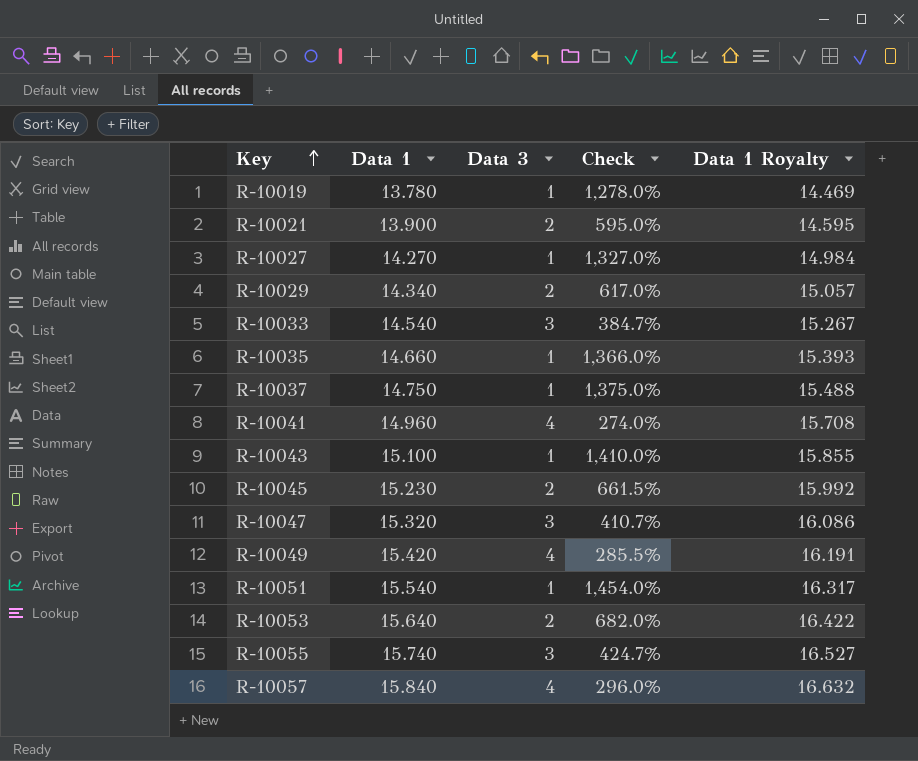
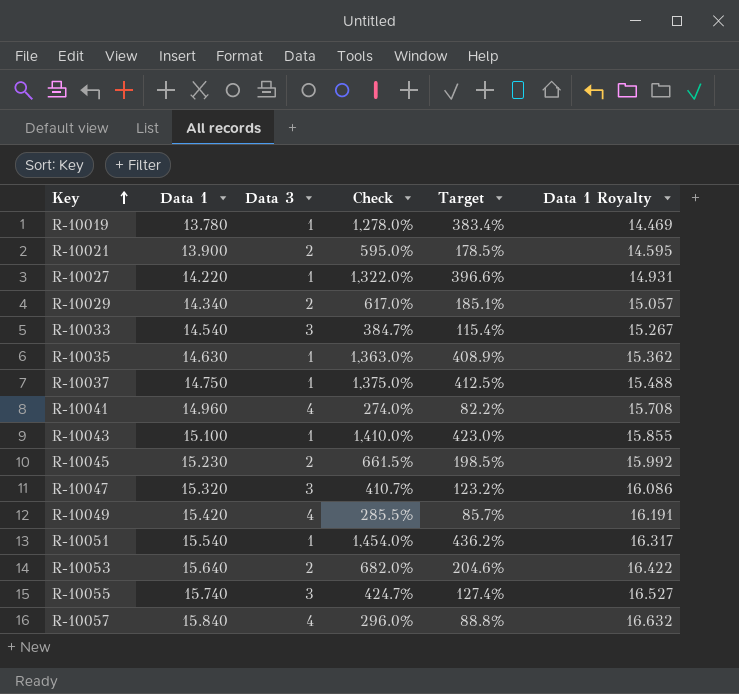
column Target | formula: none -> [Check] * 0.3
R-10027 | Data 1: 14.270 -> 14.220
R-10027 | Check: 1,327.0% -> 1,322.0%
R-10027 | Data 1 Royalty: 14.984 -> 14.931
R-10035 | Data 1: 14.660 -> 14.630
R-10035 | Check: 1,366.0% -> 1,363.0%
R-10035 | Data 1 Royalty: 15.393 -> 15.362

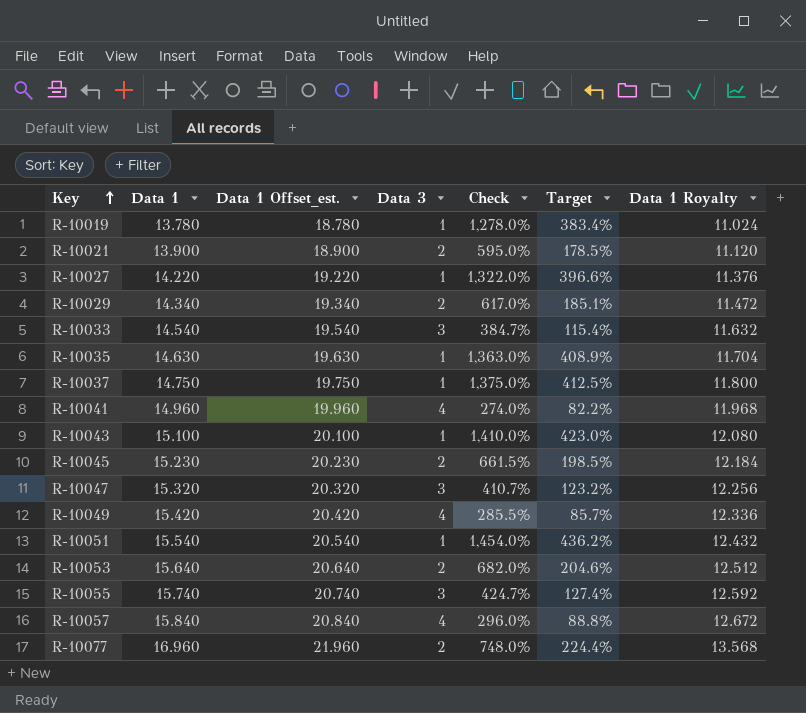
column Data 1 Offset_est. | formula: none -> [Data 1] + 5
column Data 1 Royalty | formula: [Data 1] * 1.05 -> [Data 1] * 0.8
row R-10077: none -> 16.960 | 21.960 | 2 | 748.0% | 224.4% | 13.568

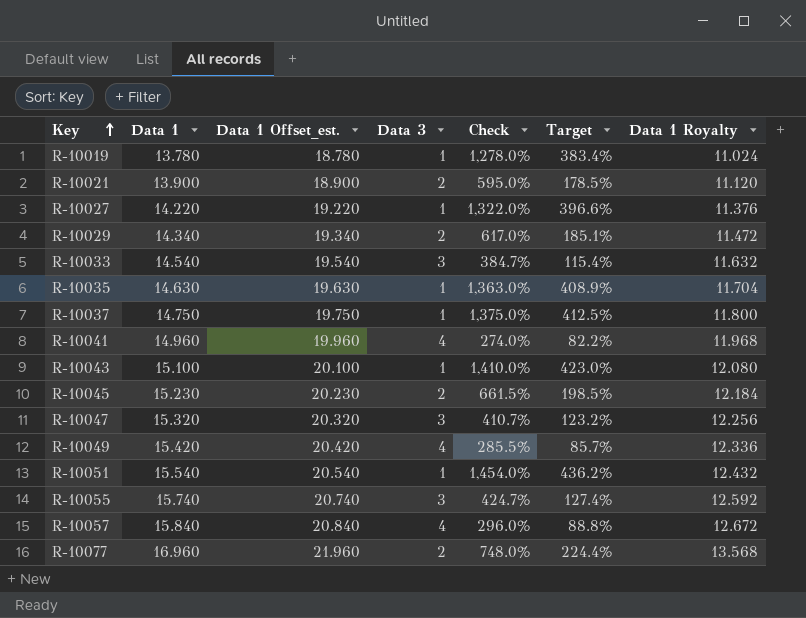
row R-10053: 15.640 | 20.640 | 2 | 682.0% | 204.6% | 12.512 -> none

